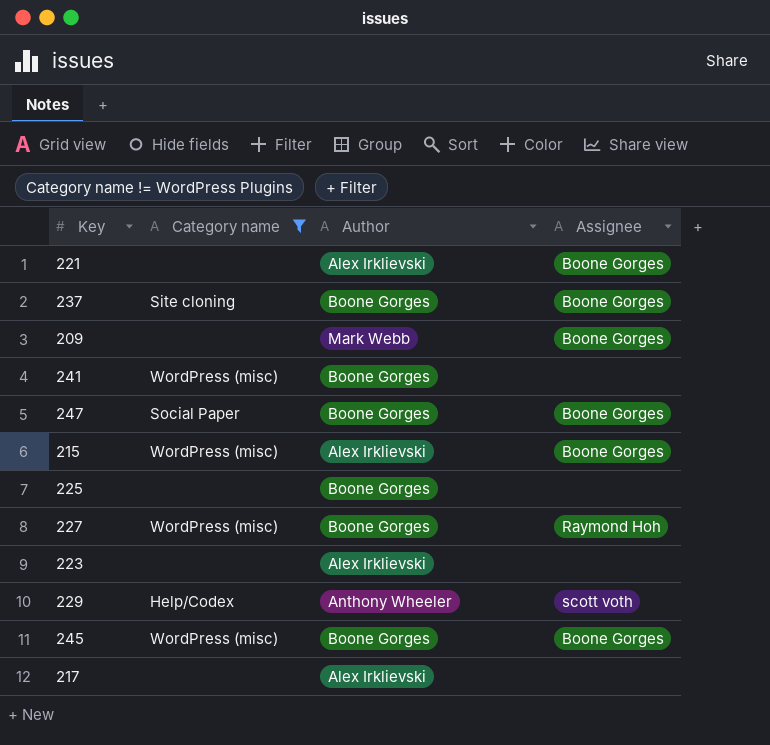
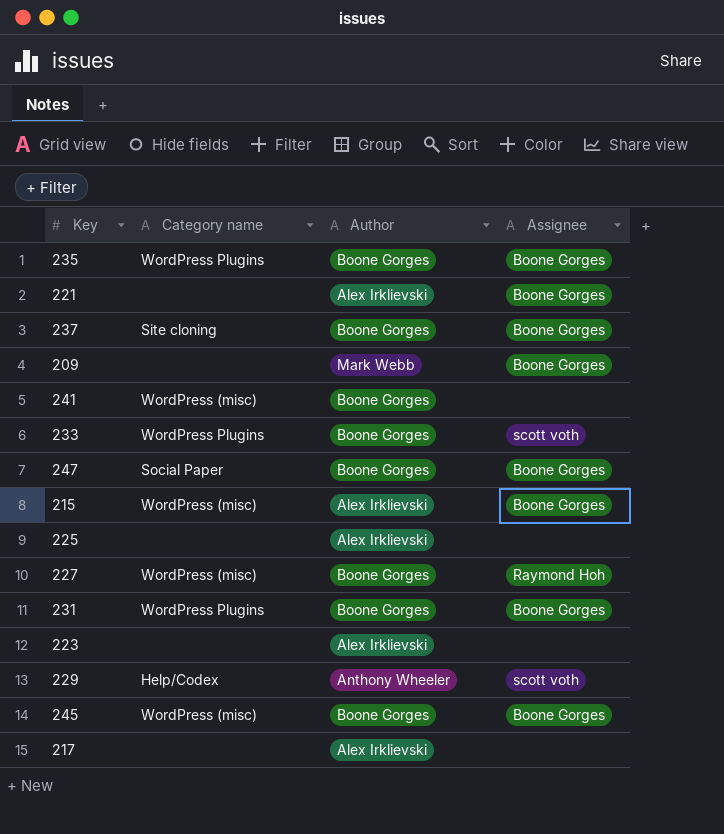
filter: Category name != WordPress Plugins -> none
225 | Author: Boone Gorges -> Alex Irklievski

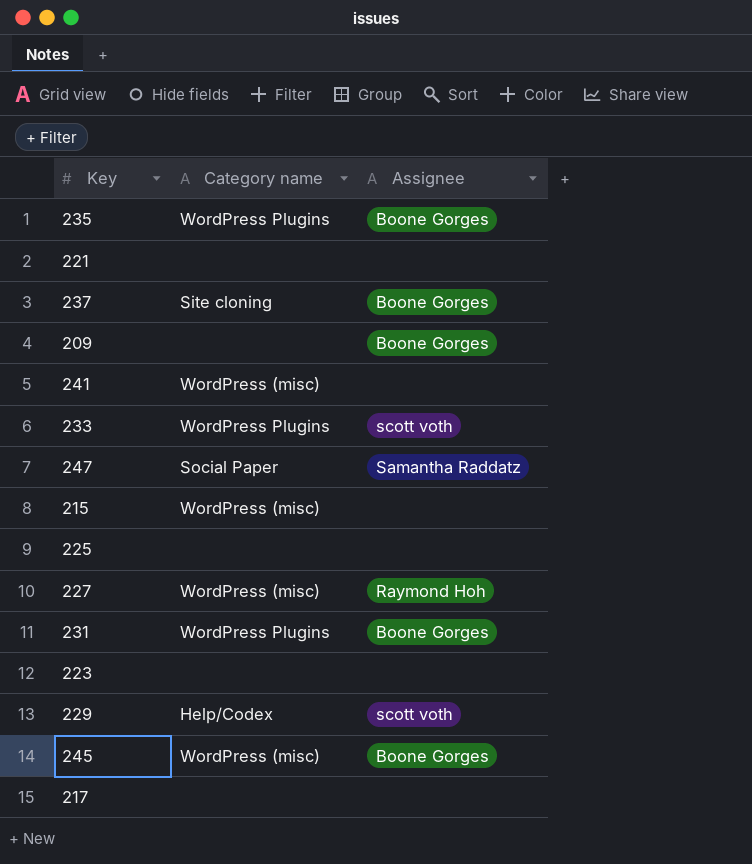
column Author | position: 3 -> none
221 | Assignee: Boone Gorges -> none
247 | Assignee: Boone Gorges -> Samantha Raddatz
215 | Assignee: Boone Gorges -> none

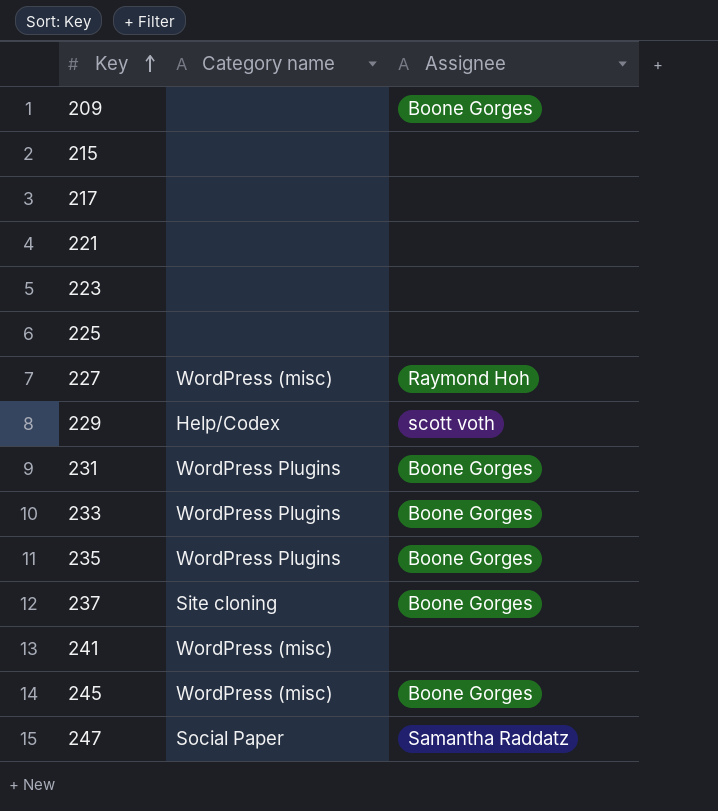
row order: none -> Key ascending
215 | Category name: WordPress (misc) -> none
233 | Assignee: scott voth -> Boone Gorges

